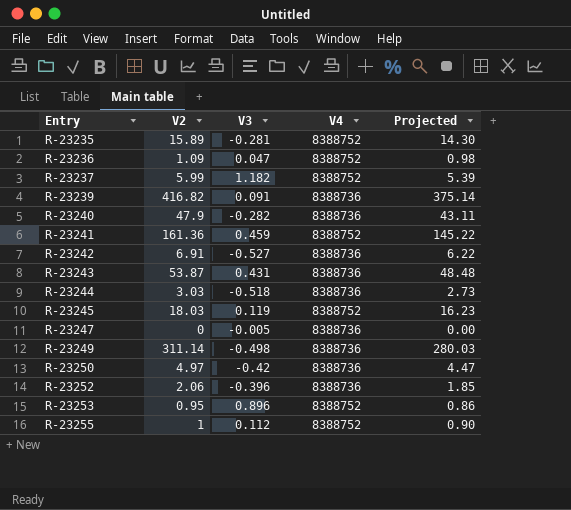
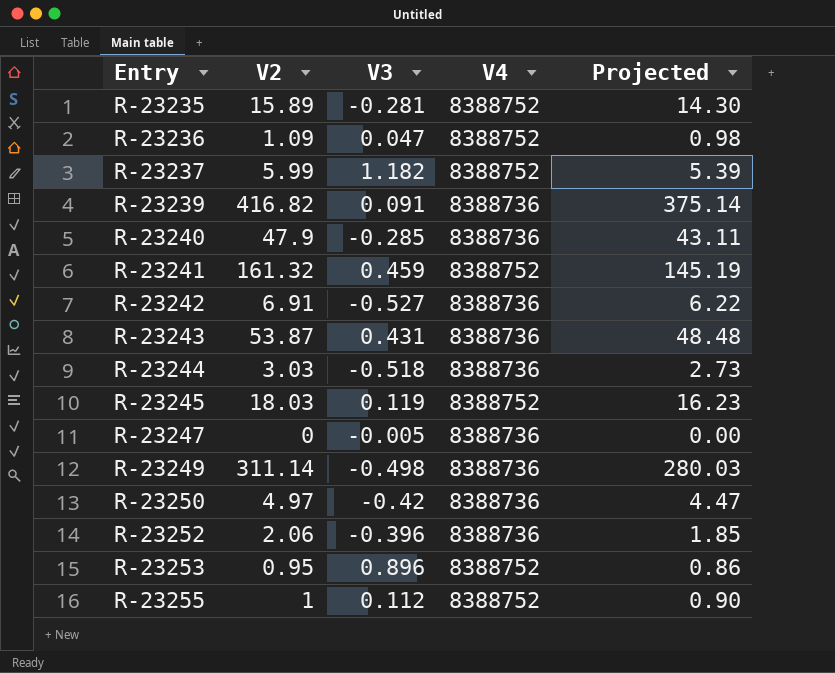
R-23240 | V3: -0.282 -> -0.285
R-23241 | V2: 161.36 -> 161.32
R-23241 | Projected: 145.22 -> 145.19

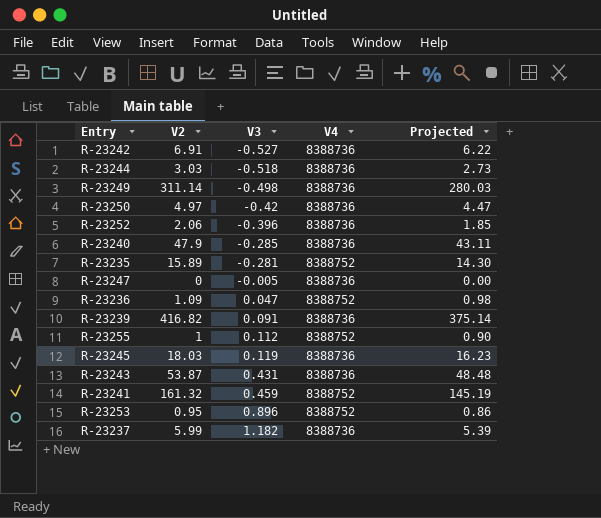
row order: Entry ascending -> V3 ascending
R-23245 | V4: 8388752 -> 8388736
R-23237 | V4: 8388752 -> 8388736

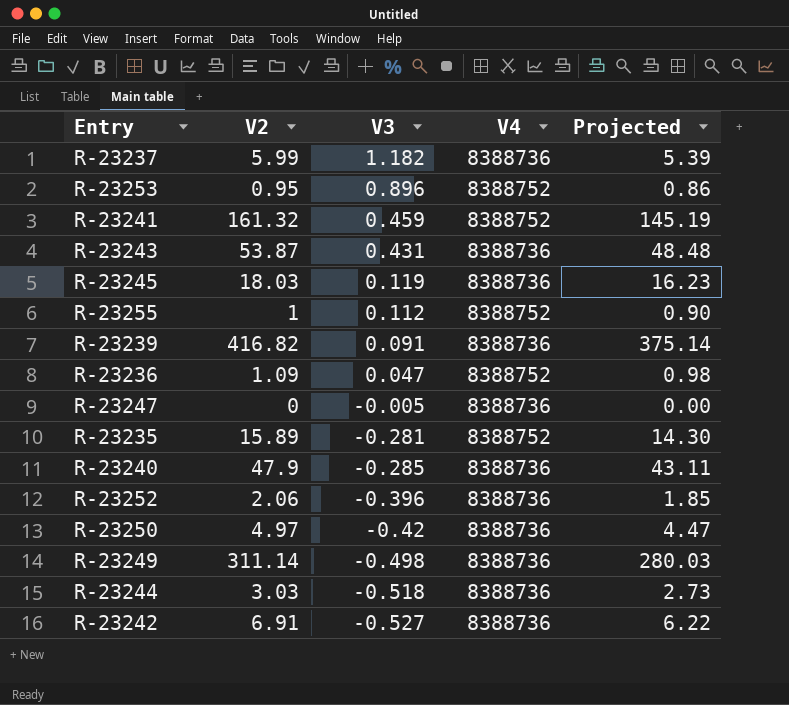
row order: V3 ascending -> V3 descending

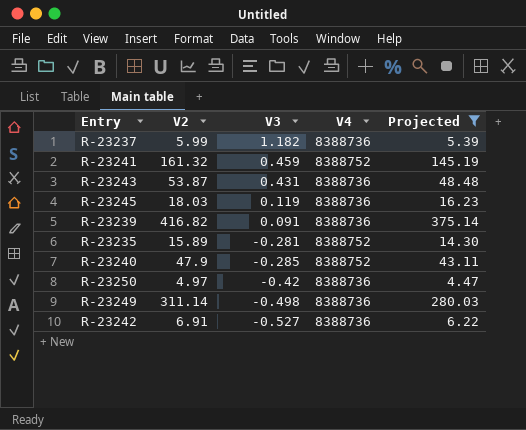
filter: none -> Projected >= 4.47
R-23240 | V4: 8388736 -> 8388752

